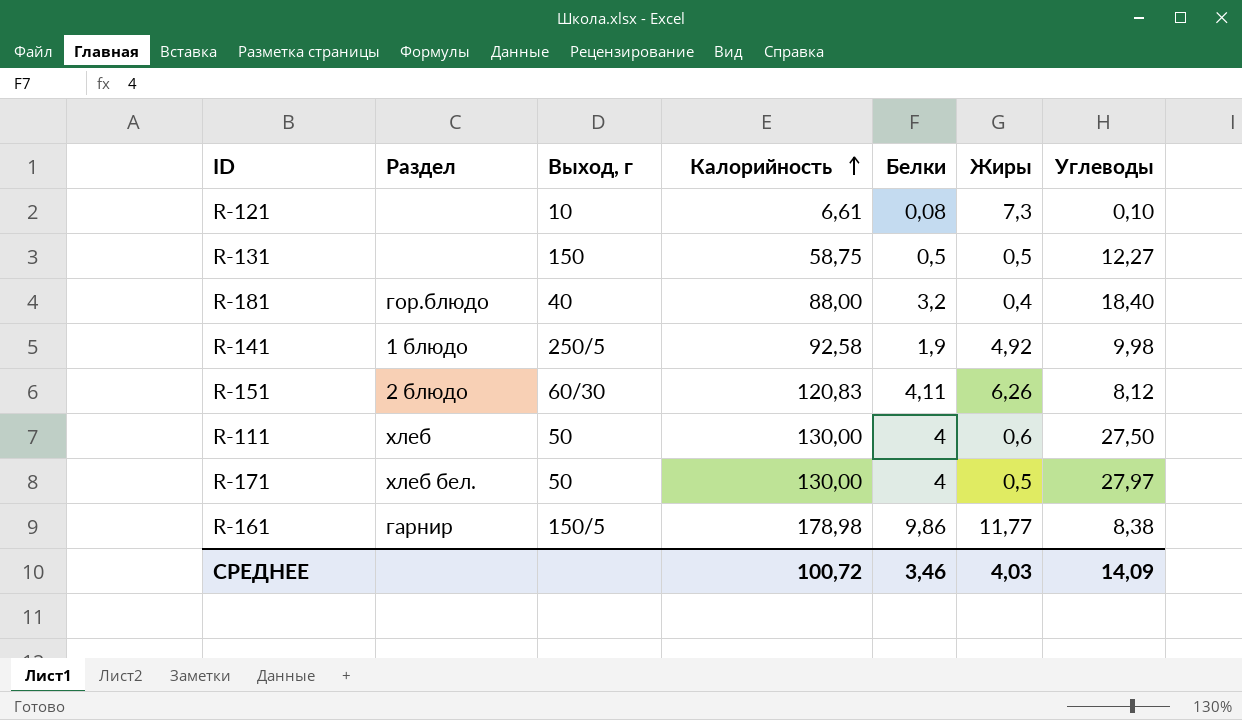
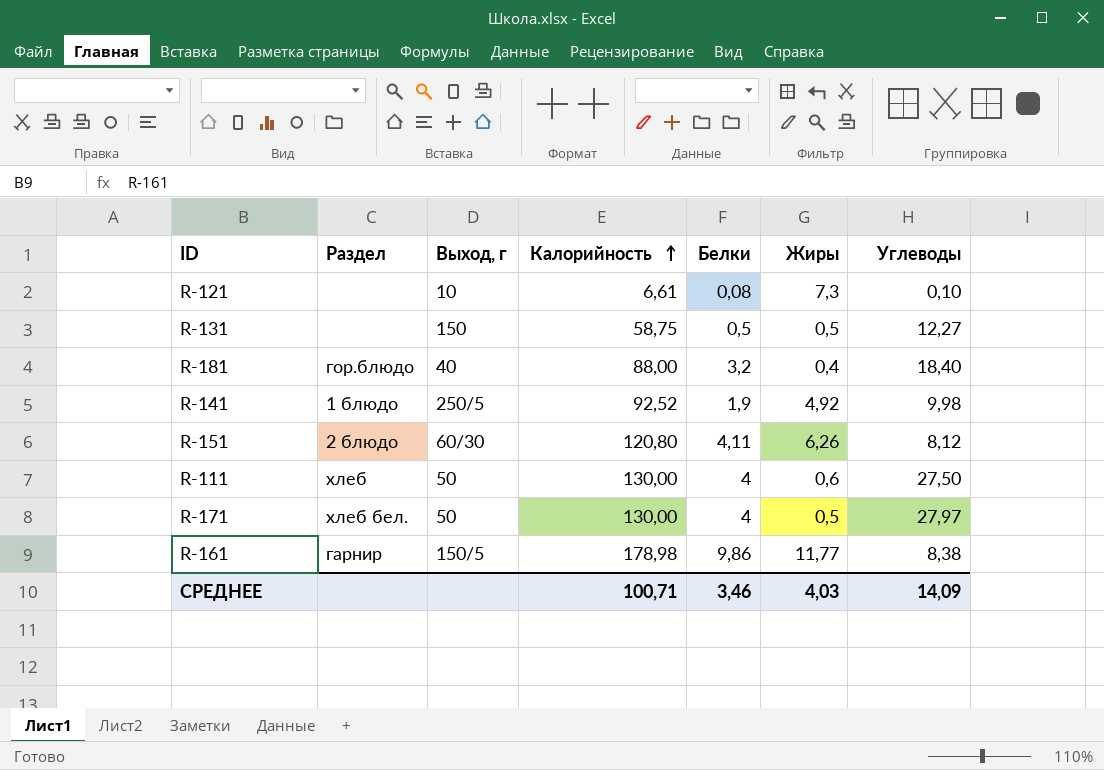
R-141 | Калорийность: 92,58 -> 92,52
R-151 | Калорийность: 120,83 -> 120,80
СРЕДНЕЕ | Калорийность: 100,72 -> 100,71

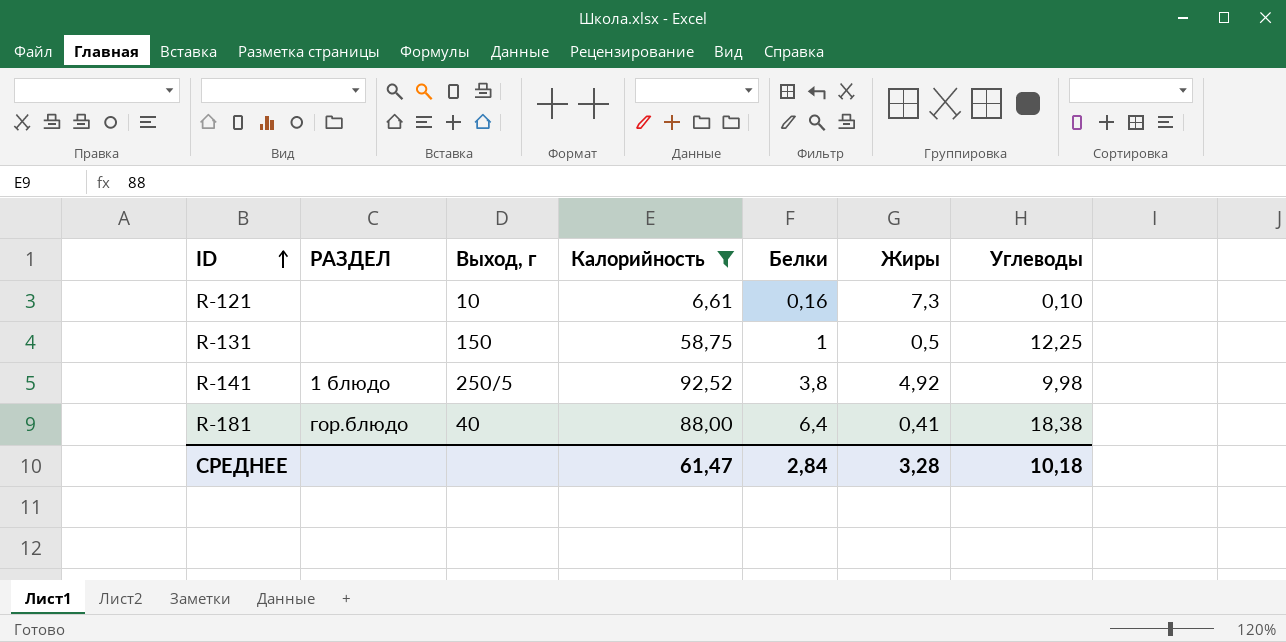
filter: none -> Калорийность <= 92,52
row order: Калорийность ascending -> ID ascending
column name: Раздел -> РАЗДЕЛ
R-121 | Белки: 0,08 -> 0,16
R-131 | Белки: 0,5 -> 1
R-131 | Углеводы: 12,27 -> 12,25
R-141 | Белки: 1,9 -> 3,8
R-181 | Белки: 3,2 -> 6,4
R-181 | Жиры: 0,4 -> 0,41
R-181 | Углеводы: 18,40 -> 18,38
СРЕДНЕЕ | Калорийность: 100,71 -> 61,47
СРЕДНЕЕ | Белки: 3,46 -> 2,84
СРЕДНЕЕ | Жиры: 4,03 -> 3,28
СРЕДНЕЕ | Углеводы: 14,09 -> 10,18

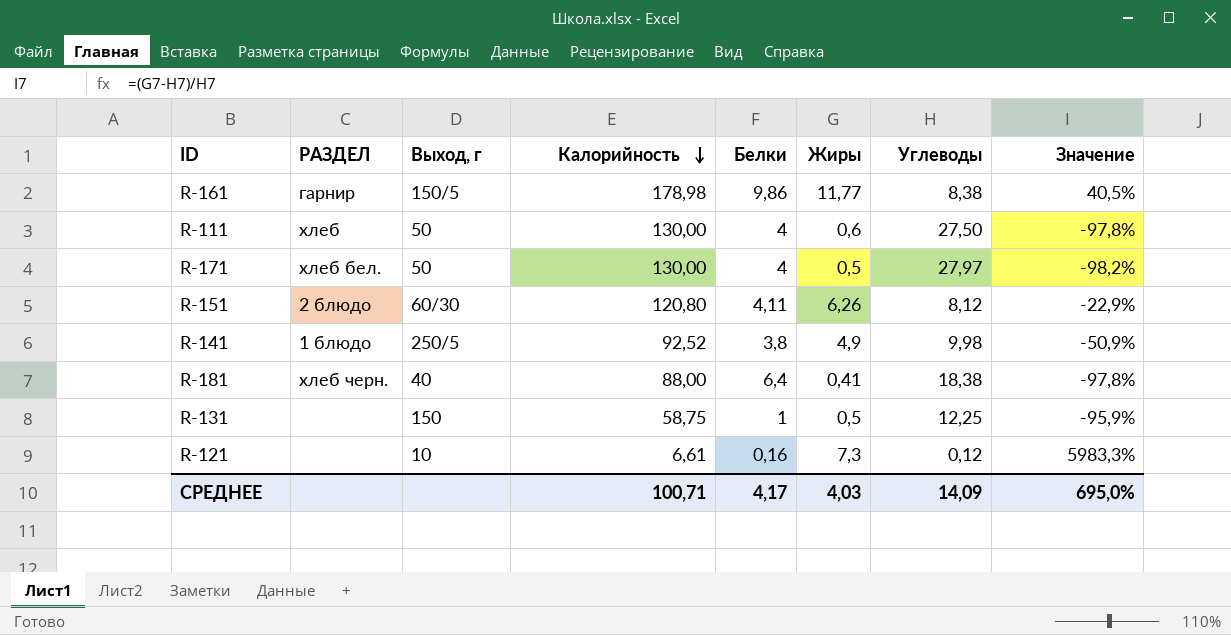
filter: Калорийность <= 92,52 -> none
row order: ID ascending -> Калорийность descending
column Значение | formula: none -> ([Жиры] - [Углеводы]) / [Углеводы]
R-141 | Жиры: 4,92 -> 4,9
R-181 | РАЗДЕЛ: гор.блюдо -> хлеб черн.
R-121 | Углеводы: 0,10 -> 0,12
СРЕДНЕЕ | Калорийность: 61,47 -> 100,71
СРЕДНЕЕ | Белки: 2,84 -> 4,17
СРЕДНЕЕ | Жиры: 3,28 -> 4,03
СРЕДНЕЕ | Углеводы: 10,18 -> 14,09

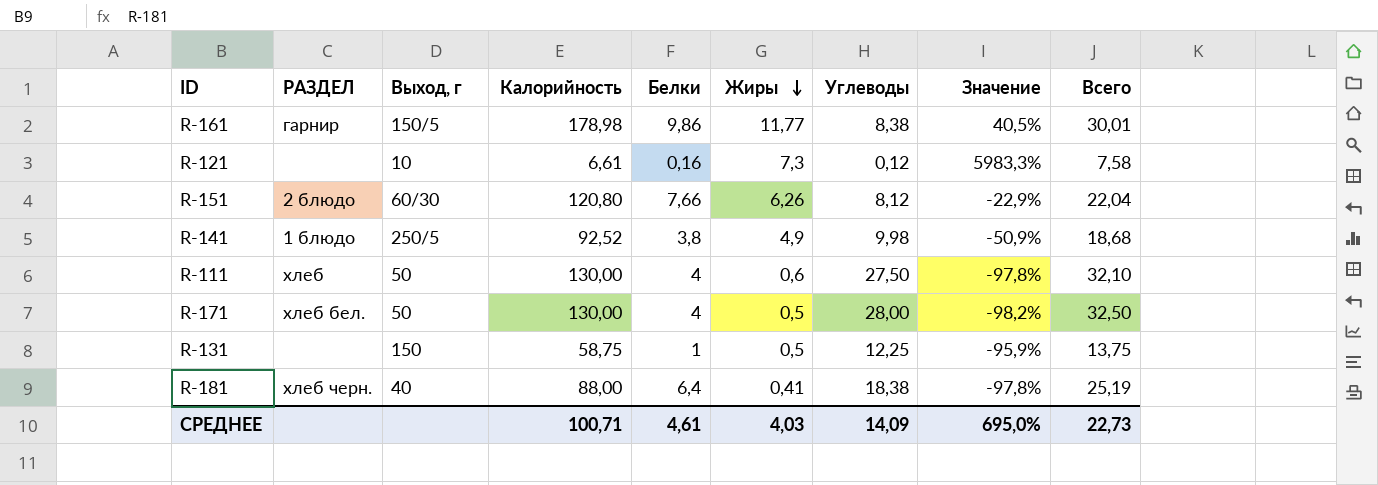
row order: Калорийность descending -> Жиры descending
column Всего | formula: none -> [Белки] + [Жиры] + [Углеводы]
R-151 | Белки: 4,11 -> 7,66
R-171 | Углеводы: 27,97 -> 28,00
СРЕДНЕЕ | Белки: 4,17 -> 4,61

